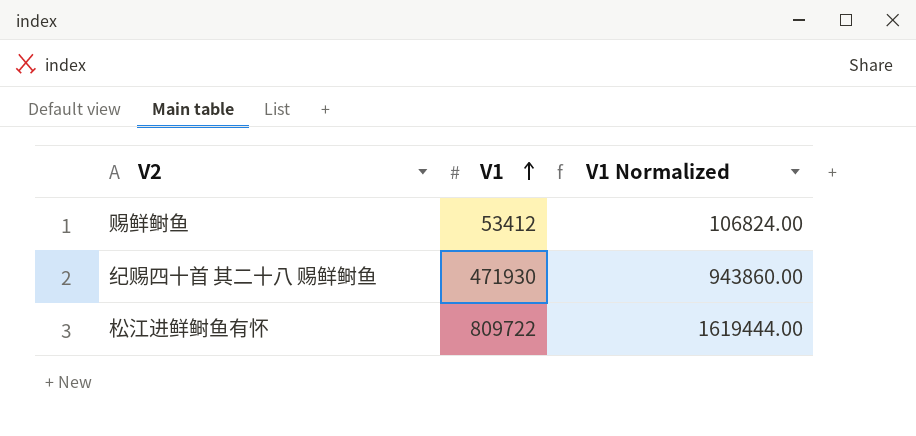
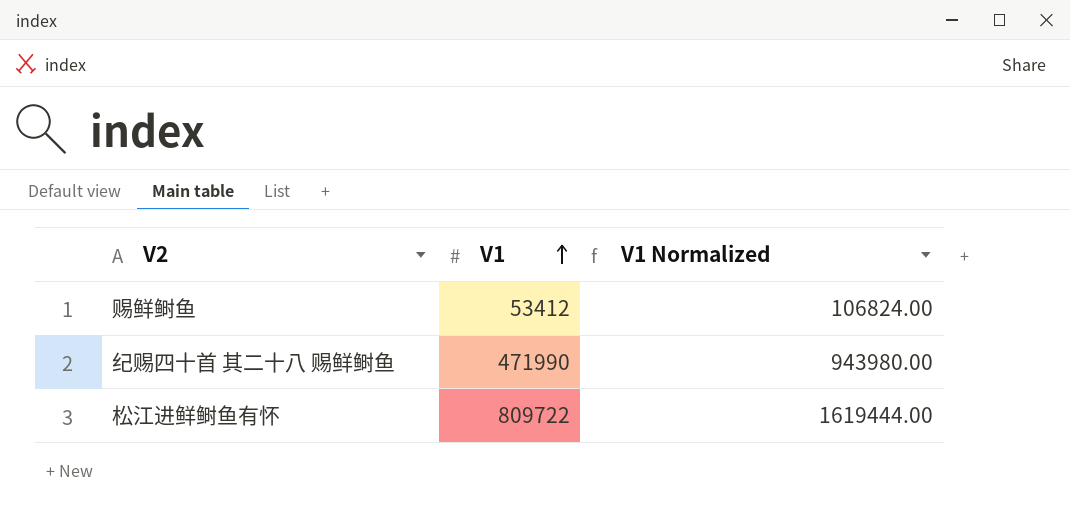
纪赐四十首 其二十八 赐鲜鲥鱼 | V1: 471930 -> 471990
纪赐四十首 其二十八 赐鲜鲥鱼 | V1 Normalized: 943860.00 -> 943980.00

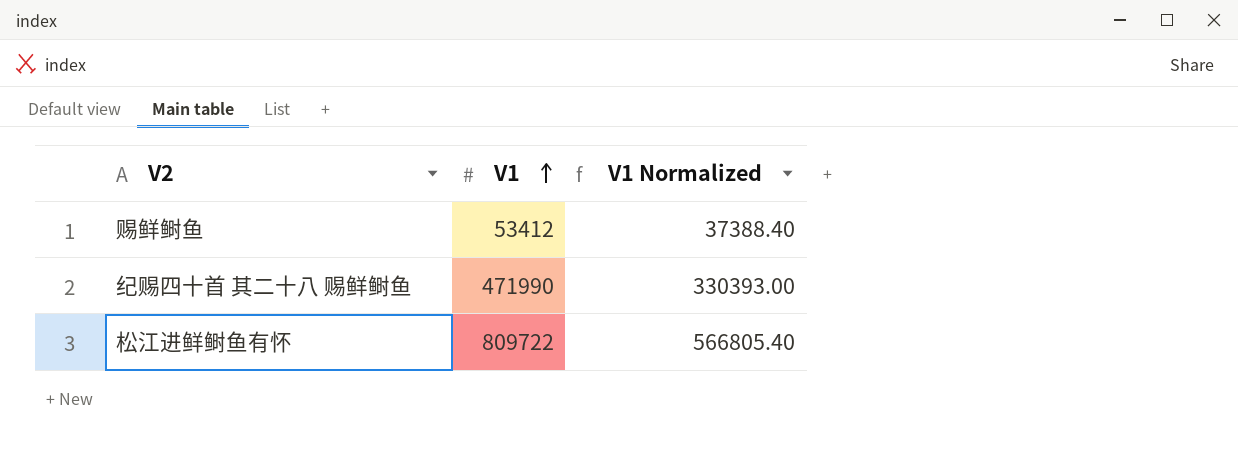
column V1 Normalized | formula: [V1] * 2 -> [V1] * 0.7

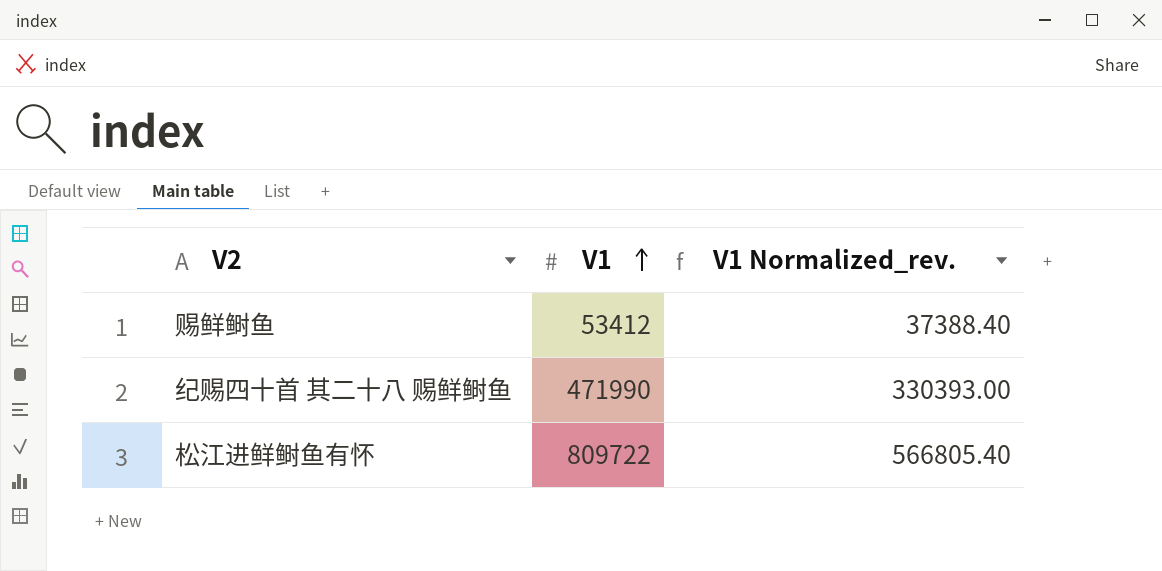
column name: V1 Normalized -> V1 Normalized_rev.

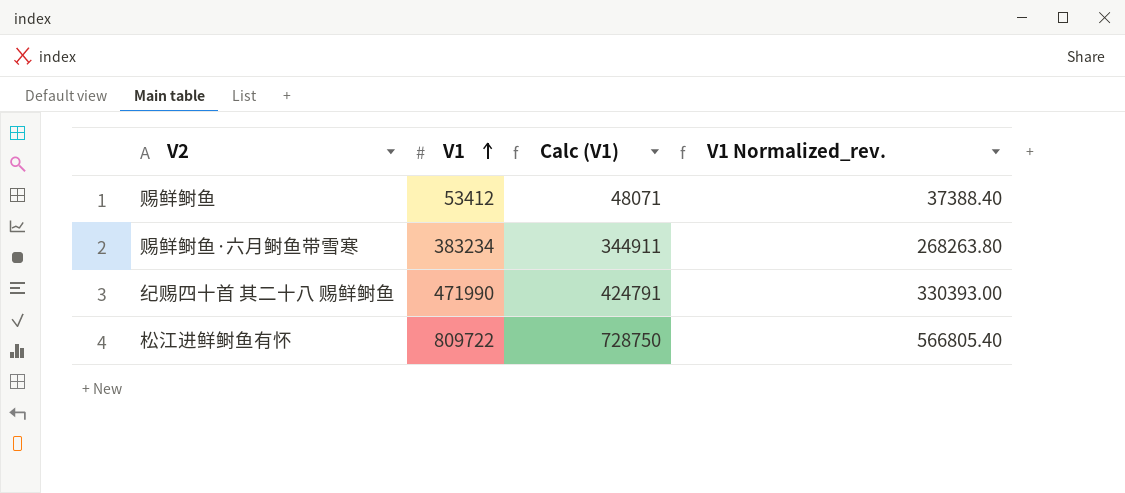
column Calc (V1) | formula: none -> [V1] * 0.9
row 赐鲜鲥鱼·六月鲥鱼带雪寒: none -> 383234 | 344911 | 268263.80

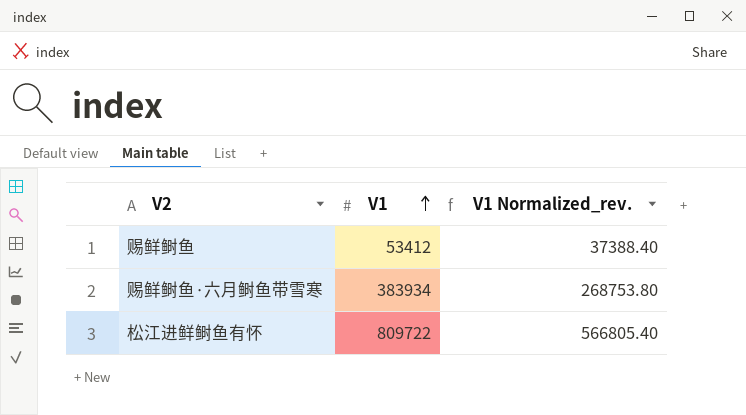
column Calc (V1) | formula: [V1] * 0.9 -> none
row 纪赐四十首 其二十八 赐鲜鲥鱼: 471990 | 424791 | 330393.00 -> none
赐鲜鲥鱼·六月鲥鱼带雪寒 | V1: 383234 -> 383934
赐鲜鲥鱼·六月鲥鱼带雪寒 | V1 Normalized_rev.: 268263.80 -> 268753.80

